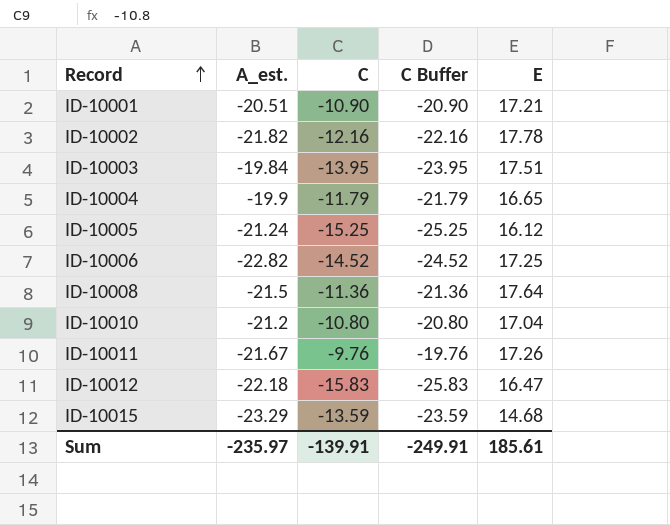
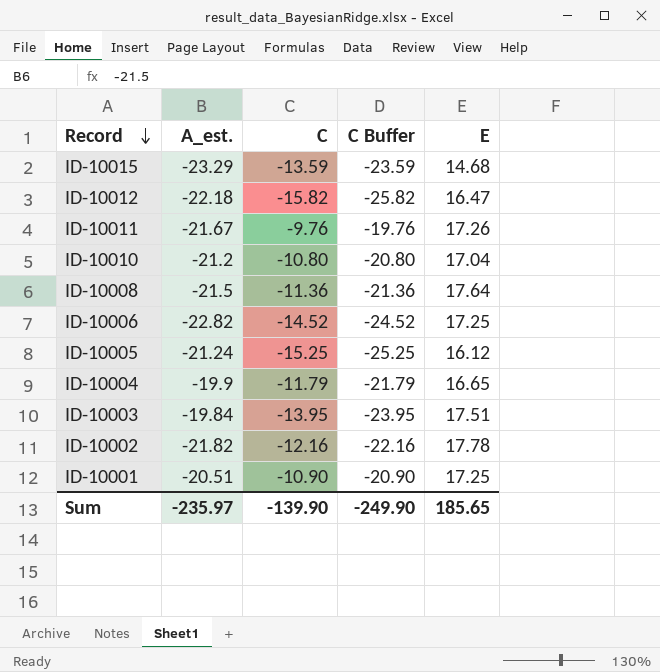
row order: Record ascending -> Record descending
ID-10012 | C: -15.83 -> -15.82
ID-10012 | C Buffer: -25.83 -> -25.82
ID-10001 | E: 17.21 -> 17.25
Sum | C: -139.91 -> -139.90
Sum | C Buffer: -249.91 -> -249.90
Sum | E: 185.61 -> 185.65

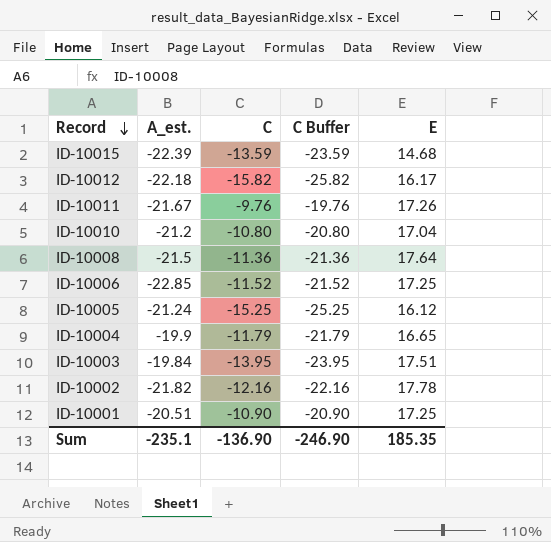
ID-10015 | A_est.: -23.29 -> -22.39
ID-10012 | E: 16.47 -> 16.17
ID-10006 | A_est.: -22.82 -> -22.85
ID-10006 | C: -14.52 -> -11.52
ID-10006 | C Buffer: -24.52 -> -21.52
Sum | A_est.: -235.97 -> -235.1
Sum | C: -139.90 -> -136.90
Sum | C Buffer: -249.90 -> -246.90
Sum | E: 185.65 -> 185.35

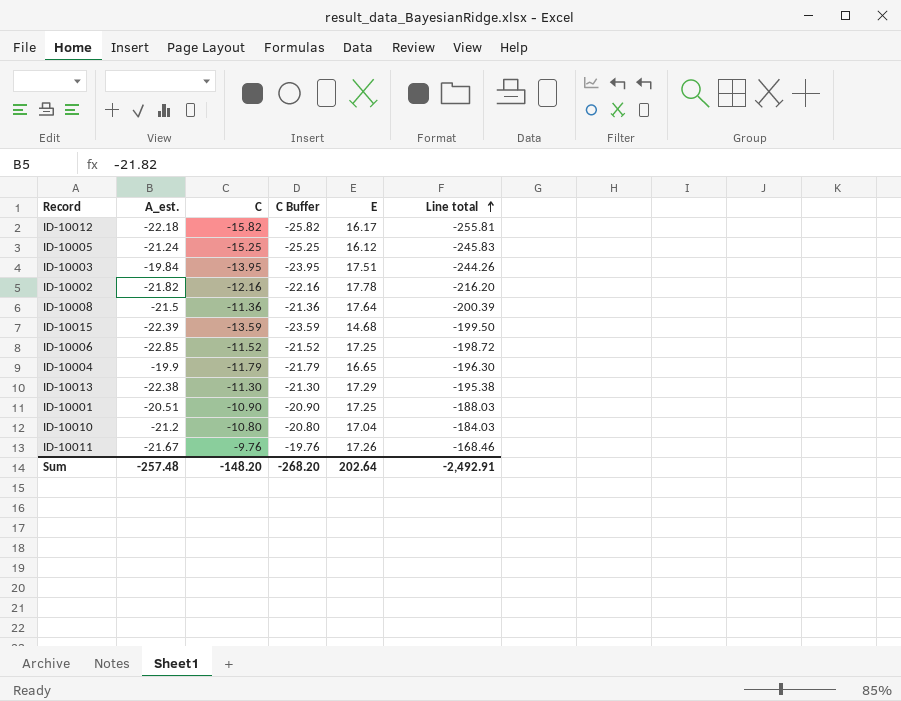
row order: Record descending -> Line total ascending
column Line total | formula: none -> [C] * [E]
row ID-10013: none -> -22.38 | -11.30 | -21.30 | 17.29 | -195.38
Sum | A_est.: -235.1 -> -257.48
Sum | C: -136.90 -> -148.20
Sum | C Buffer: -246.90 -> -268.20
Sum | E: 185.35 -> 202.64

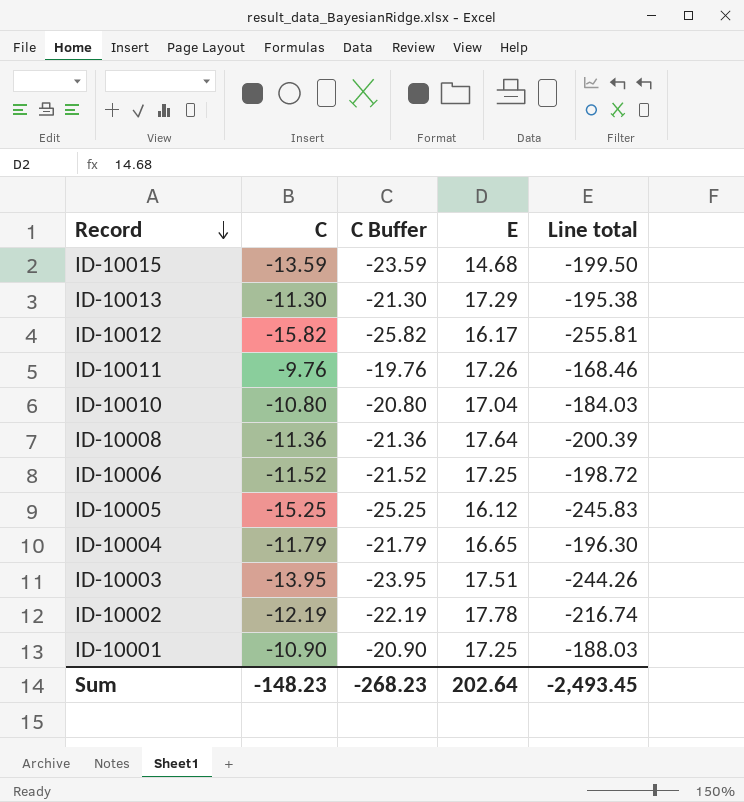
row order: Line total ascending -> Record descending
column A_est. | position: 2 -> none
ID-10002 | C: -12.16 -> -12.19
ID-10002 | C Buffer: -22.16 -> -22.19
ID-10002 | Line total: -216.20 -> -216.74
Sum | C: -148.20 -> -148.23
Sum | C Buffer: -268.20 -> -268.23
Sum | Line total: -2,492.91 -> -2,493.45

